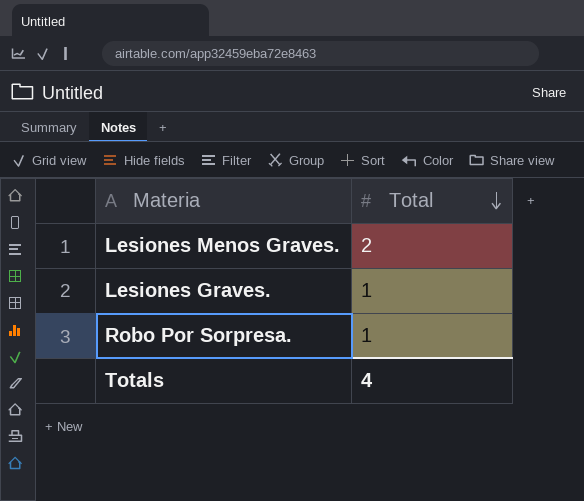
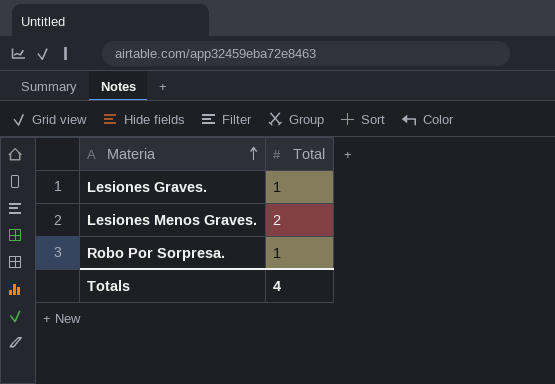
row order: Total descending -> Materia ascending

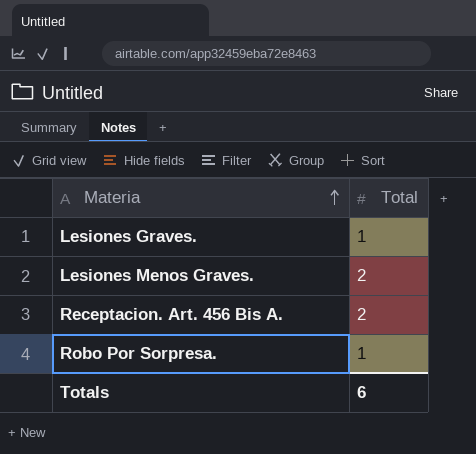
row Receptacion. Art. 456 Bis A.: none -> 2
Totals | Total: 4 -> 6

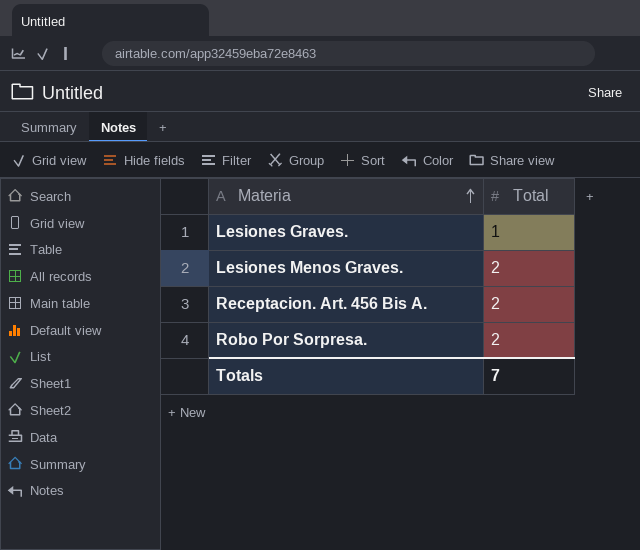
Robo Por Sorpresa. | Total: 1 -> 2
Totals | Total: 6 -> 7

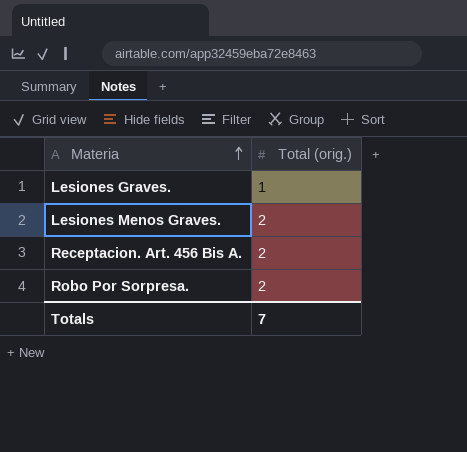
column name: Total -> Total (orig.)

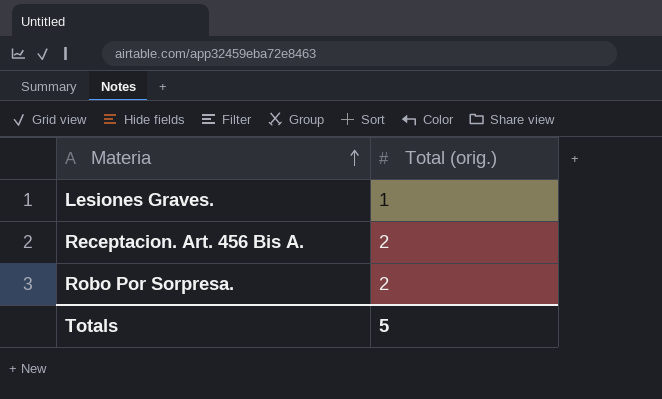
row Lesiones Menos Graves.: 2 -> none
Totals | Total (orig.): 7 -> 5

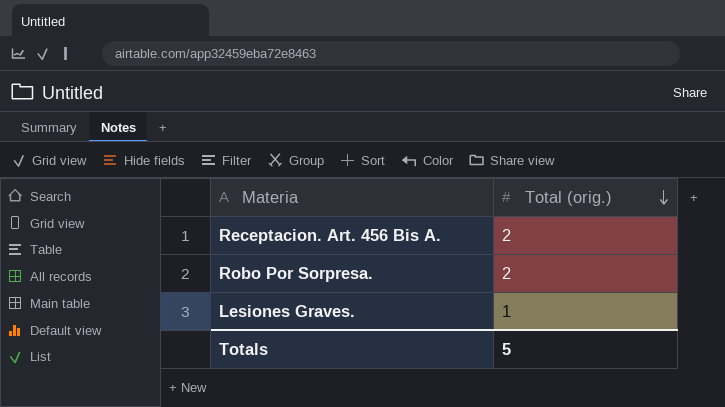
row order: Materia ascending -> Total (orig.) descending

